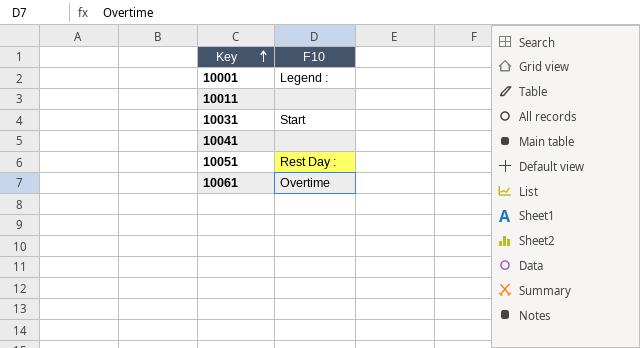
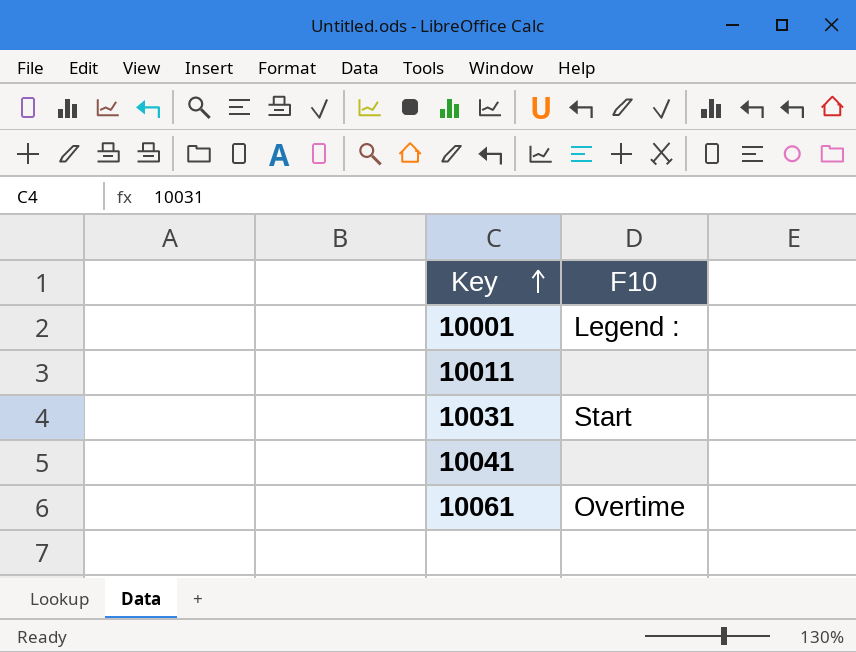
row 10051: Rest Day : -> none

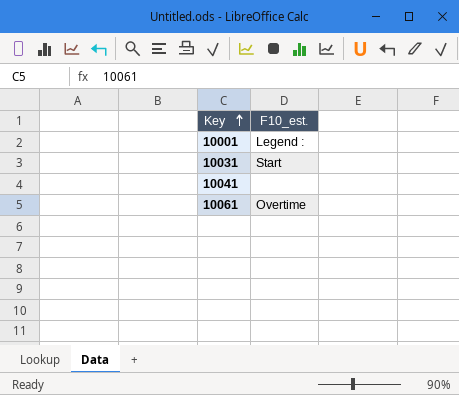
column name: F10 -> F10_est.
row 10011: none -> none

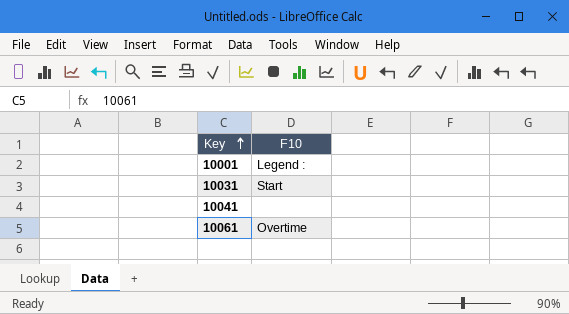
column name: F10_est. -> F10

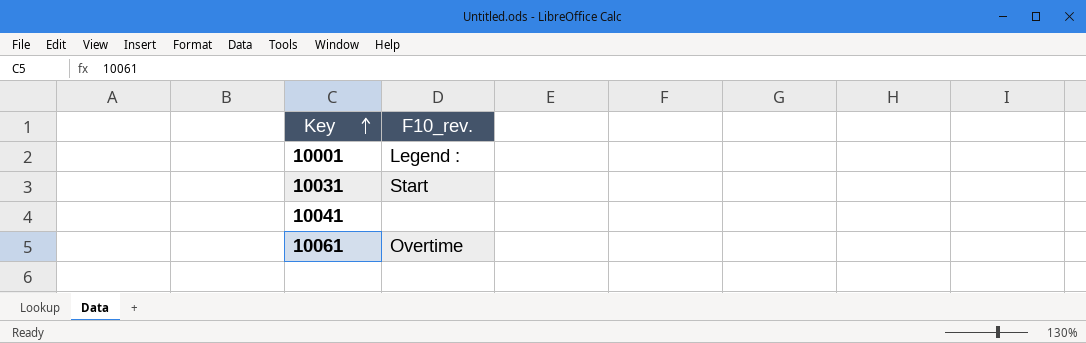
column name: F10 -> F10_rev.

